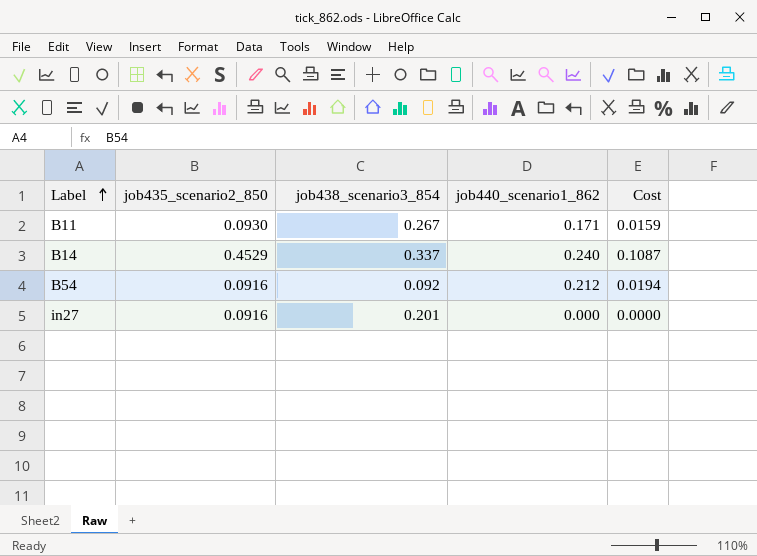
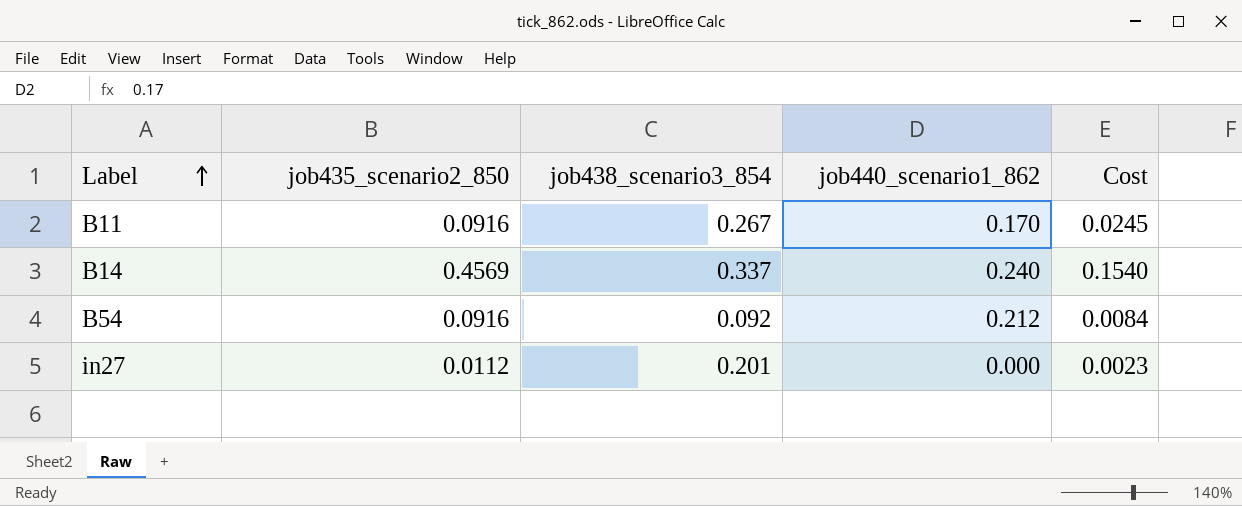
column Cost | formula: [job435_scenario2_850] * [job440_scenario1_862] -> [job435_scenario2_850] * [job438_scenario3_854]
B11 | job435_scenario2_850: 0.0930 -> 0.0916
B11 | job440_scenario1_862: 0.171 -> 0.170
B14 | job435_scenario2_850: 0.4529 -> 0.4569
in27 | job435_scenario2_850: 0.0916 -> 0.0112

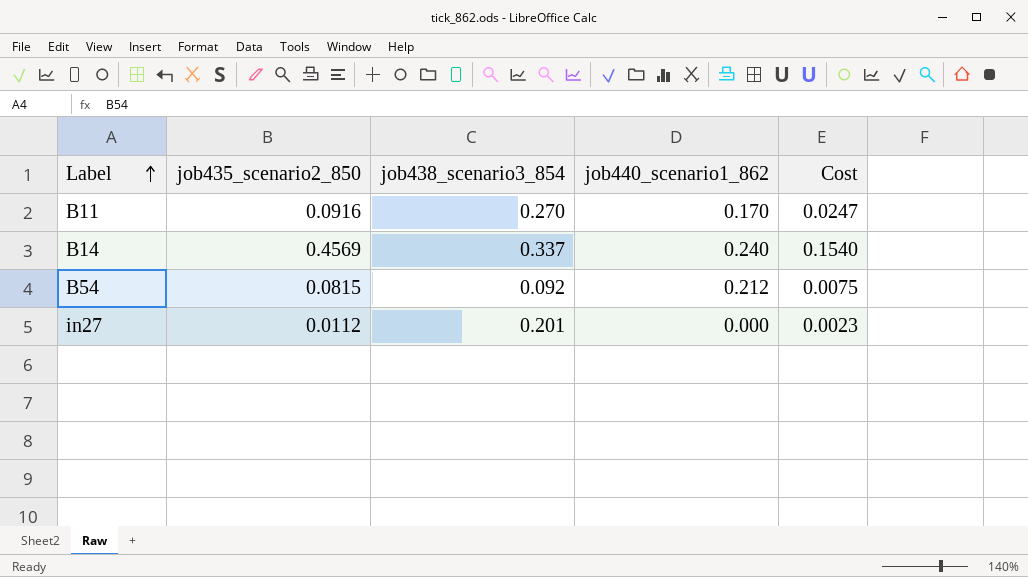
B11 | job438_scenario3_854: 0.267 -> 0.270
B11 | Cost: 0.0245 -> 0.0247
B54 | job435_scenario2_850: 0.0916 -> 0.0815
B54 | Cost: 0.0084 -> 0.0075

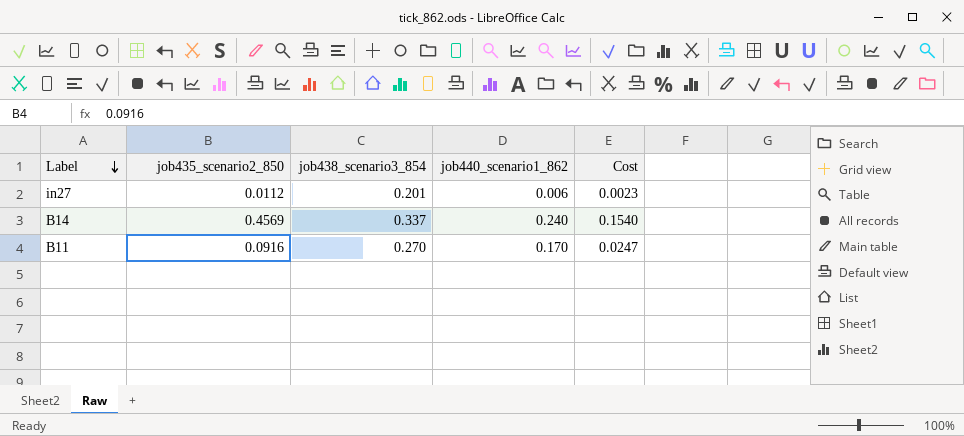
row order: Label ascending -> Label descending
row B54: 0.0815 | 0.092 | 0.212 | 0.0075 -> none
in27 | job440_scenario1_862: 0.000 -> 0.006

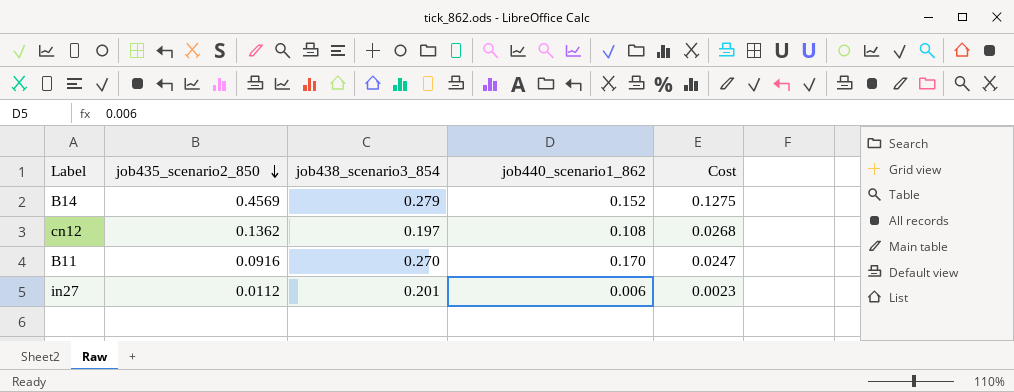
row order: Label descending -> job435_scenario2_850 descending
B14 | job438_scenario3_854: 0.337 -> 0.279
B14 | job440_scenario1_862: 0.240 -> 0.152
B14 | Cost: 0.1540 -> 0.1275
row cn12: none -> 0.1362 | 0.197 | 0.108 | 0.0268

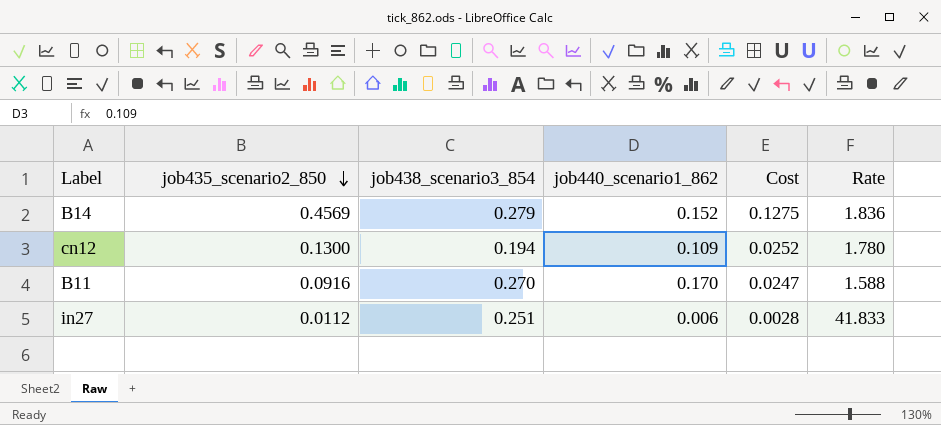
column Rate | formula: none -> [job438_scenario3_854] / [job440_scenario1_862]
cn12 | job435_scenario2_850: 0.1362 -> 0.1300
cn12 | job438_scenario3_854: 0.197 -> 0.194
cn12 | job440_scenario1_862: 0.108 -> 0.109
cn12 | Cost: 0.0268 -> 0.0252
in27 | job438_scenario3_854: 0.201 -> 0.251
in27 | Cost: 0.0023 -> 0.0028

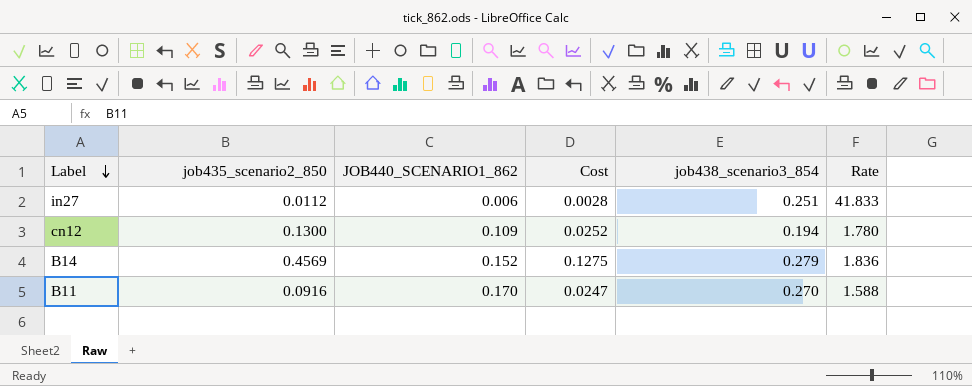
row order: job435_scenario2_850 descending -> Label descending
column name: job440_scenario1_862 -> JOB440_SCENARIO1_862
column job438_scenario3_854 | position: 3 -> 5

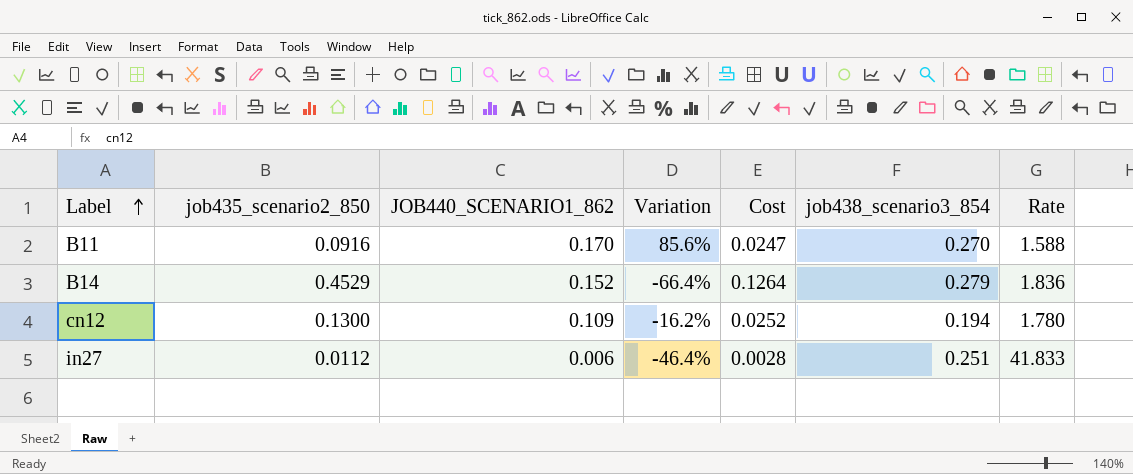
row order: Label descending -> Label ascending
column Variation | formula: none -> ([JOB440_SCENARIO1_862] - [job435_scenario2_850]) / [job435_scenario2_850]
B14 | job435_scenario2_850: 0.4569 -> 0.4529
B14 | Cost: 0.1275 -> 0.1264

